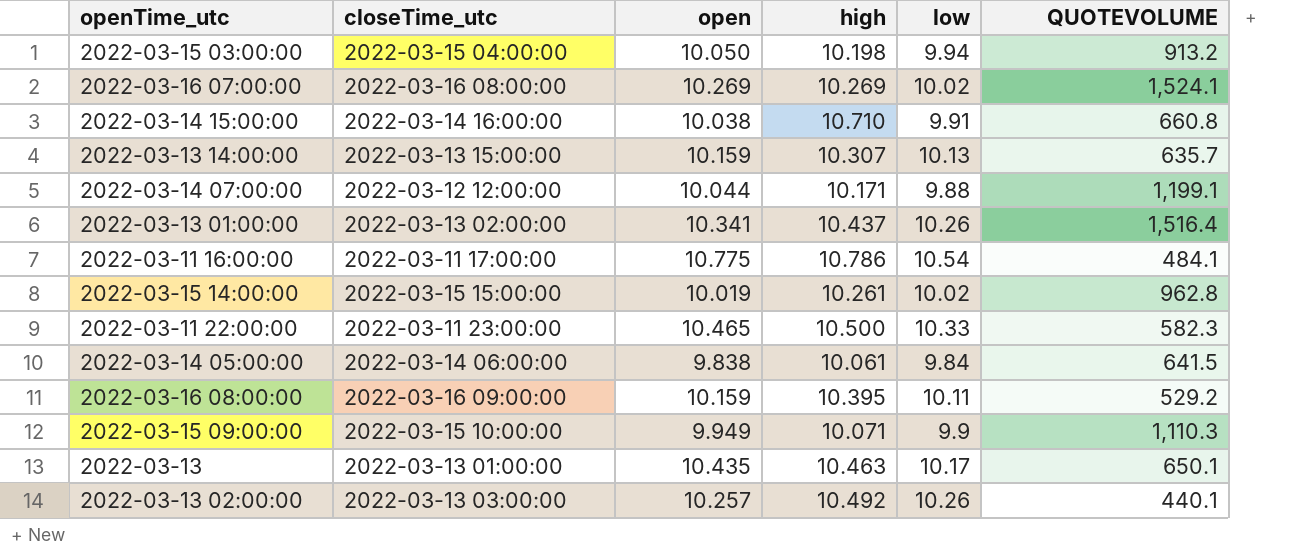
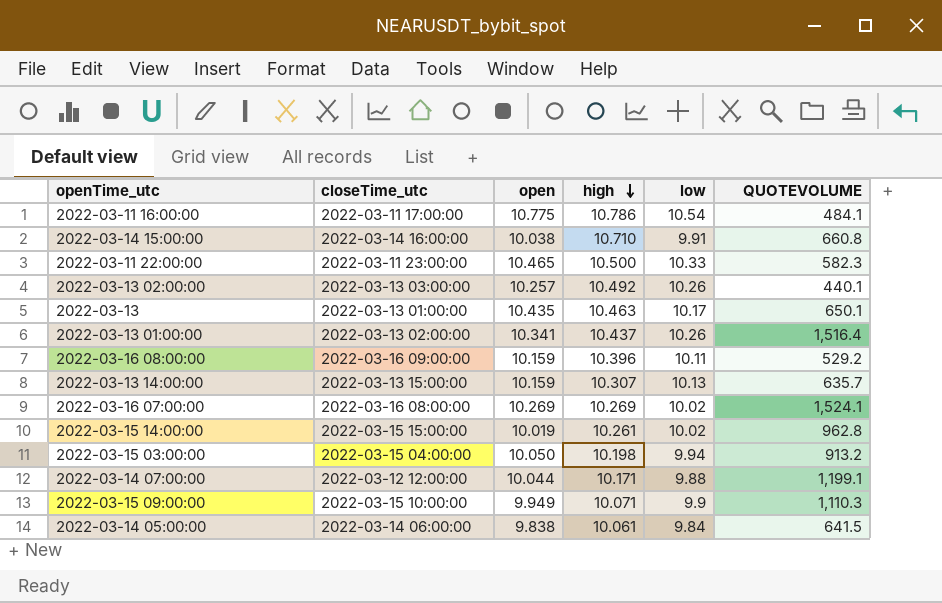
row order: none -> high descending
2022-03-16 08:00:00 | high: 10.395 -> 10.396

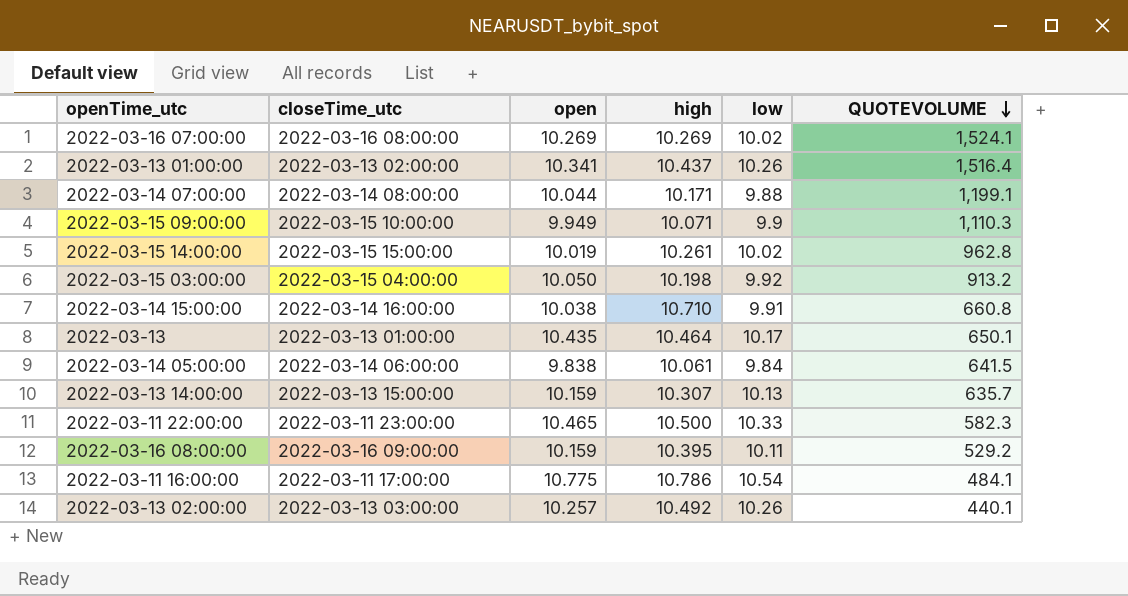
row order: high descending -> QUOTEVOLUME descending
2022-03-14 07:00:00 | closeTime_utc: 2022-03-12 12:00:00 -> 2022-03-14 08:00:00
2022-03-15 03:00:00 | low: 9.94 -> 9.92
2022-03-13 | high: 10.463 -> 10.464
2022-03-16 08:00:00 | high: 10.396 -> 10.395

